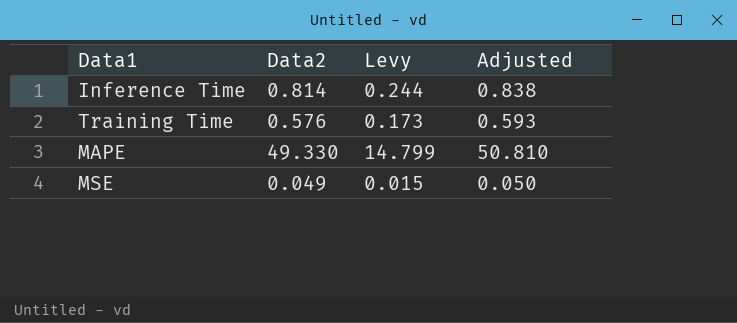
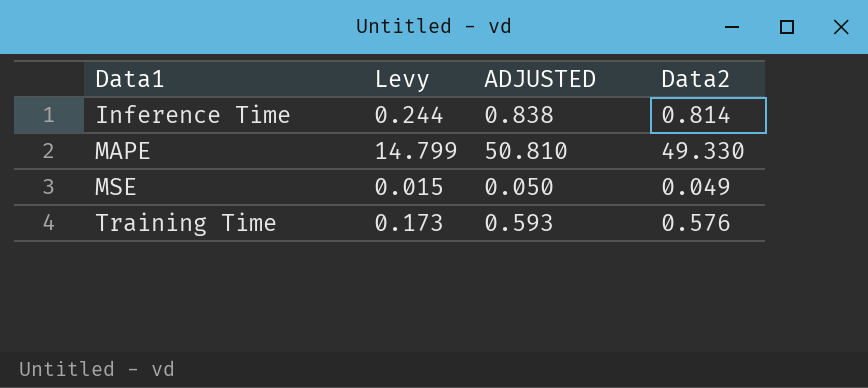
row order: none -> Data1 ascending
column name: Adjusted -> ADJUSTED
column Data2 | position: 2 -> 4

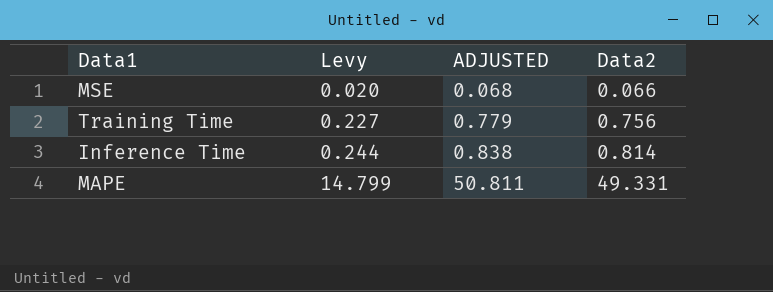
row order: Data1 ascending -> Levy ascending
MSE | Levy: 0.015 -> 0.020
MSE | ADJUSTED: 0.050 -> 0.068
MSE | Data2: 0.049 -> 0.066
Training Time | Levy: 0.173 -> 0.227
Training Time | ADJUSTED: 0.593 -> 0.779
Training Time | Data2: 0.576 -> 0.756
MAPE | ADJUSTED: 50.810 -> 50.811
MAPE | Data2: 49.330 -> 49.331

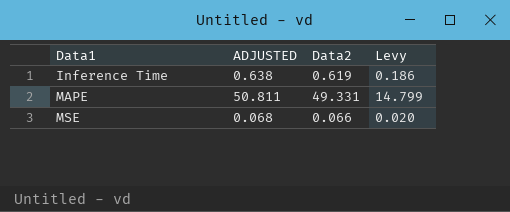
row order: Levy ascending -> Data1 ascending
column Levy | position: 2 -> 4
row Training Time: 0.227 | 0.779 | 0.756 -> none
Inference Time | ADJUSTED: 0.838 -> 0.638
Inference Time | Data2: 0.814 -> 0.619
Inference Time | Levy: 0.244 -> 0.186

